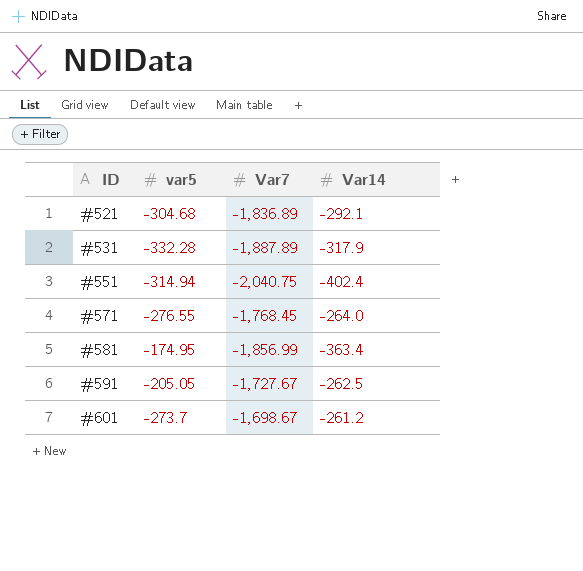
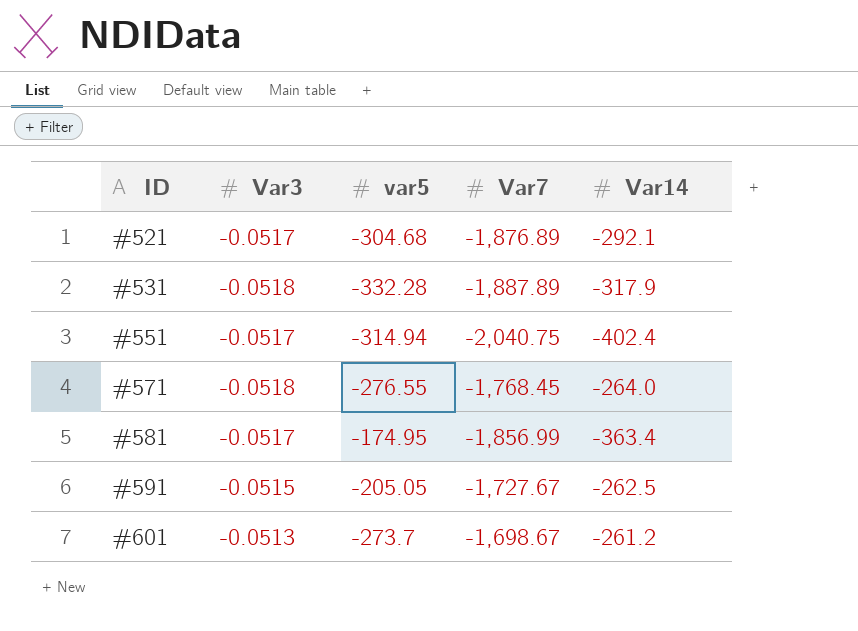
column Var3 | position: none -> 2
#521 | Var7: -1,836.89 -> -1,876.89

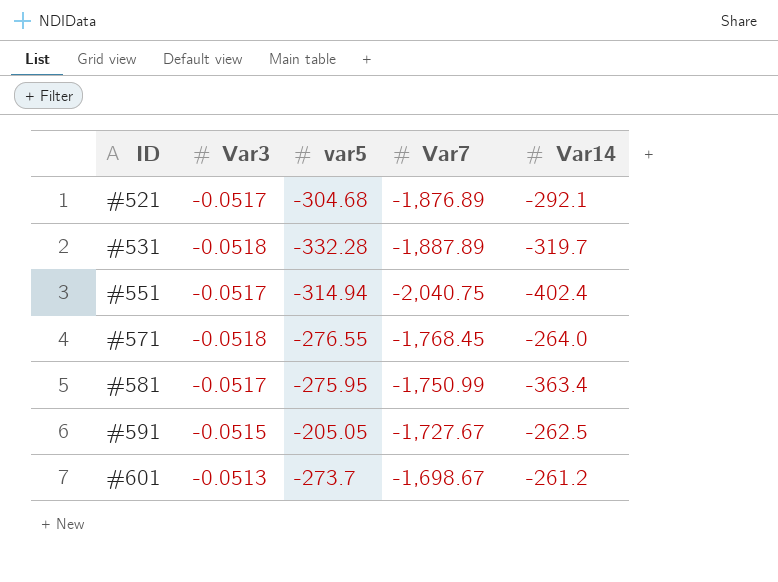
#531 | Var14: -317.9 -> -319.7
#581 | var5: -174.95 -> -275.95
#581 | Var7: -1,856.99 -> -1,750.99

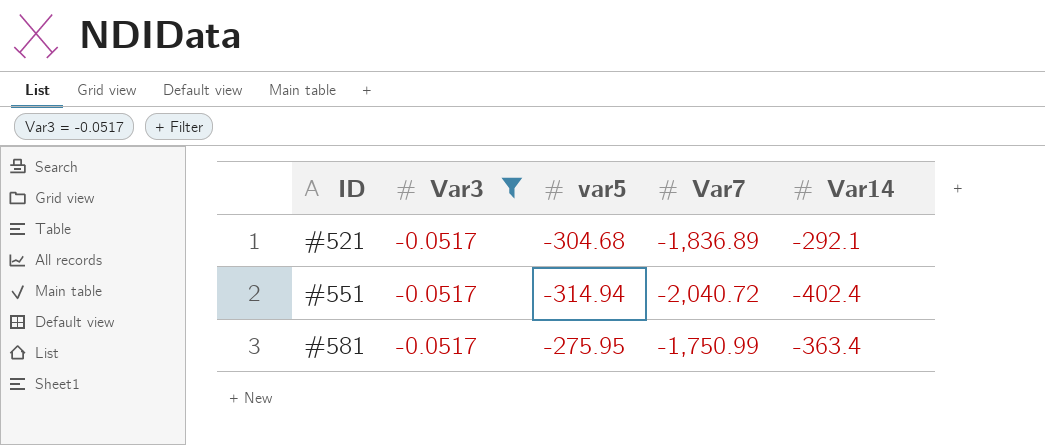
filter: none -> Var3 = -0.0517
#521 | Var7: -1,876.89 -> -1,836.89
#551 | Var7: -2,040.75 -> -2,040.72

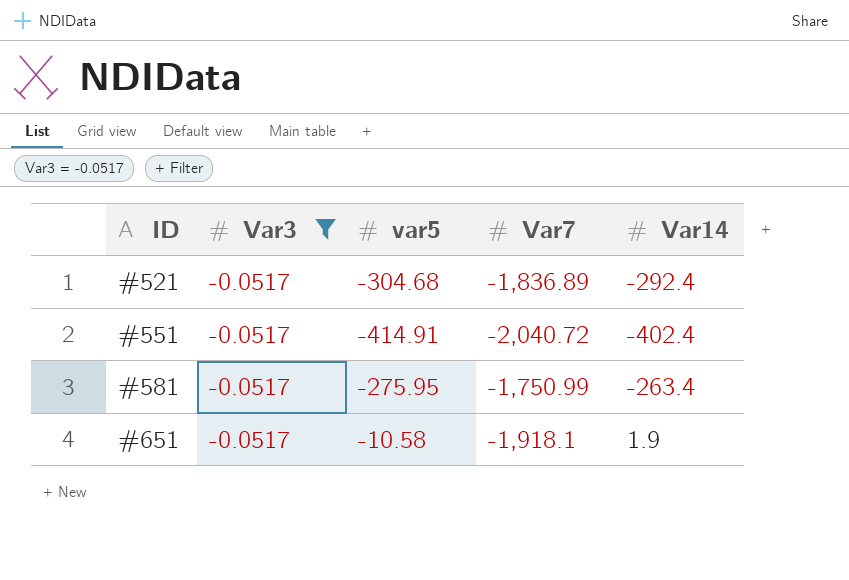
#521 | Var14: -292.1 -> -292.4
#551 | var5: -314.94 -> -414.91
#581 | Var14: -363.4 -> -263.4
row #651: none -> -0.0517 | -10.58 | -1,918.1 | 1.9

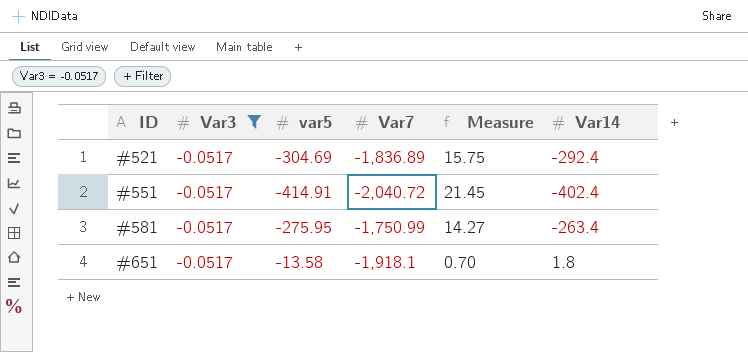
column Measure | formula: none -> [Var3] * [var5]
#521 | var5: -304.68 -> -304.69
#651 | var5: -10.58 -> -13.58
#651 | Var14: 1.9 -> 1.8

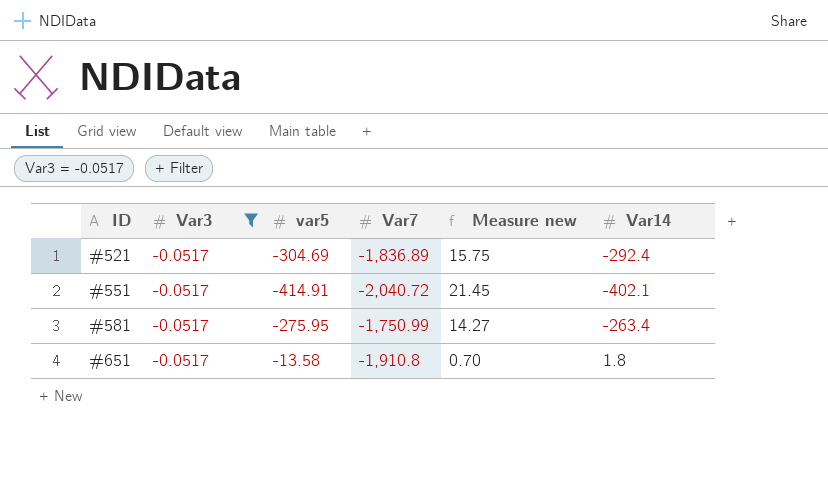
column name: Measure -> Measure new
#551 | Var14: -402.4 -> -402.1
#651 | Var7: -1,918.1 -> -1,910.8

